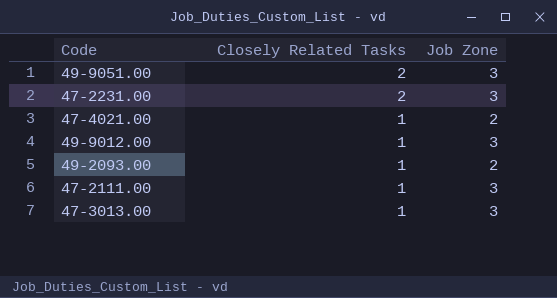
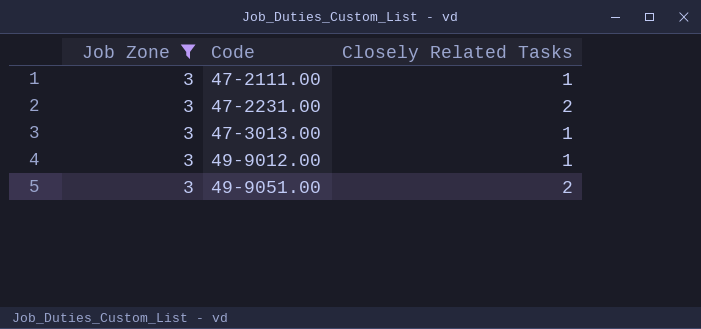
filter: none -> Job Zone = 3
row order: Closely Related Tasks descending -> Code ascending
column Job Zone | position: 3 -> 1

